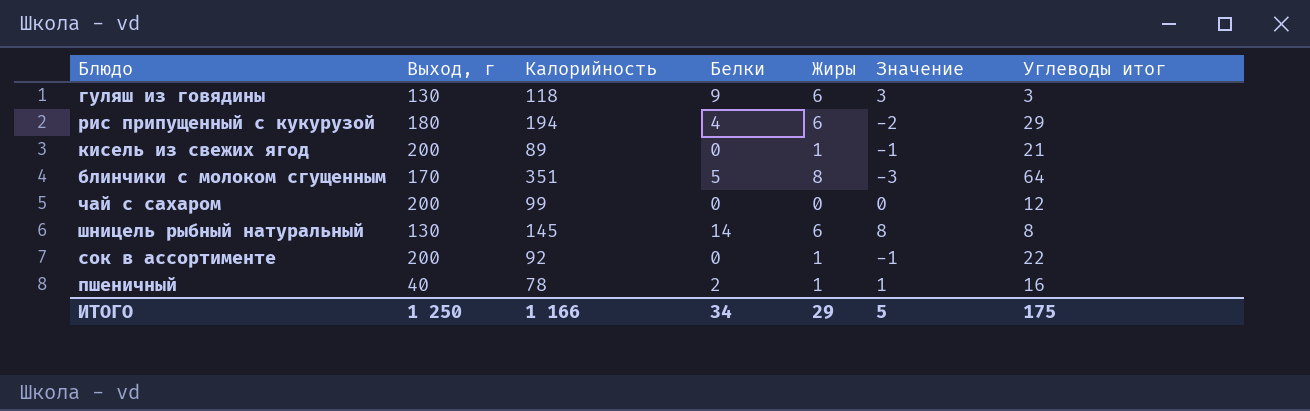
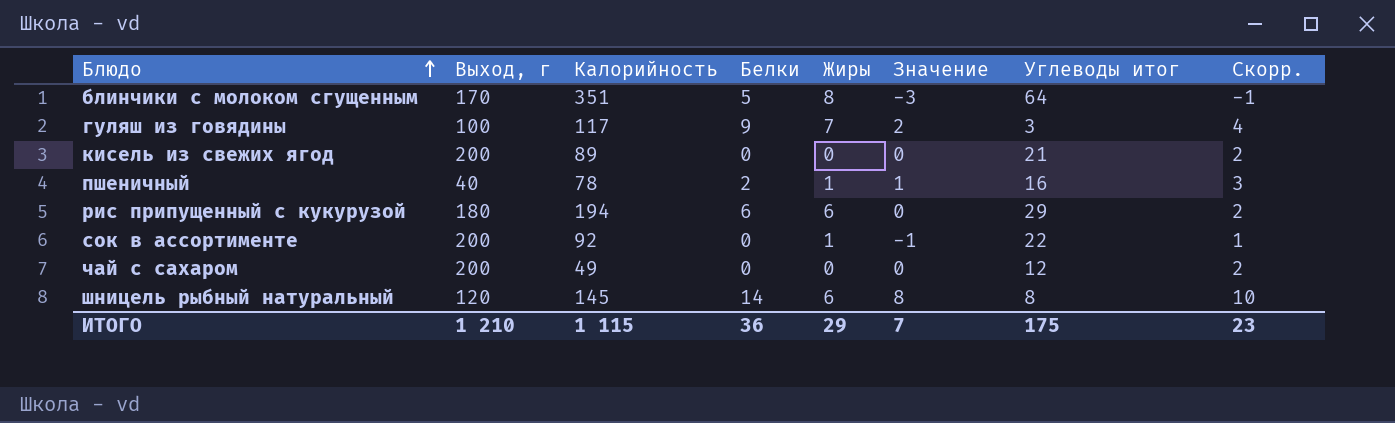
row order: none -> Блюдо ascending
column Скорр. | formula: none -> [Значение] + 2
гуляш из говядины | Выход, г: 130 -> 100
гуляш из говядины | Калорийность: 118 -> 117
гуляш из говядины | Жиры: 6 -> 7
гуляш из говядины | Значение: 3 -> 2
кисель из свежих ягод | Жиры: 1 -> 0
кисель из свежих ягод | Значение: -1 -> 0
рис припущенный с кукурузой | Белки: 4 -> 6
рис припущенный с кукурузой | Значение: -2 -> 0
чай с сахаром | Калорийность: 99 -> 49
шницель рыбный натуральный | Выход, г: 130 -> 120
ИТОГО | Выход, г: 1 250 -> 1 210
ИТОГО | Калорийность: 1 166 -> 1 115
ИТОГО | Белки: 34 -> 36
ИТОГО | Значение: 5 -> 7

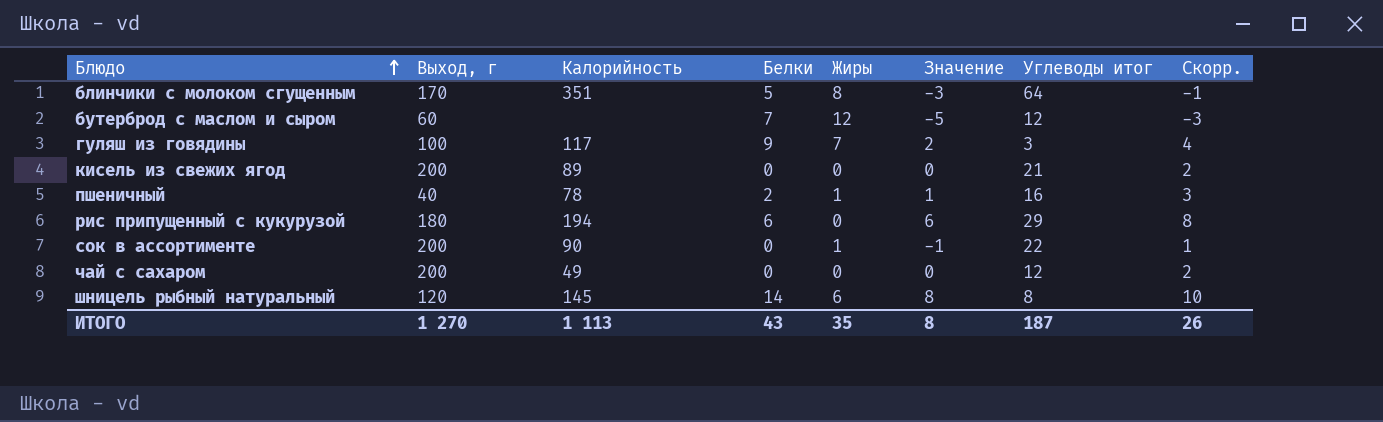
row бутерброд с маслом и сыром: none -> 60 | none | 7 | 12 | -5 | 12 | -3
рис припущенный с кукурузой | Жиры: 6 -> 0
рис припущенный с кукурузой | Значение: 0 -> 6
рис припущенный с кукурузой | Скорр.: 2 -> 8
сок в ассортименте | Калорийность: 92 -> 90
ИТОГО | Выход, г: 1 210 -> 1 270
ИТОГО | Калорийность: 1 115 -> 1 113
ИТОГО | Белки: 36 -> 43
ИТОГО | Жиры: 29 -> 35
ИТОГО | Значение: 7 -> 8
ИТОГО | Углеводы итог: 175 -> 187
ИТОГО | Скорр.: 23 -> 26

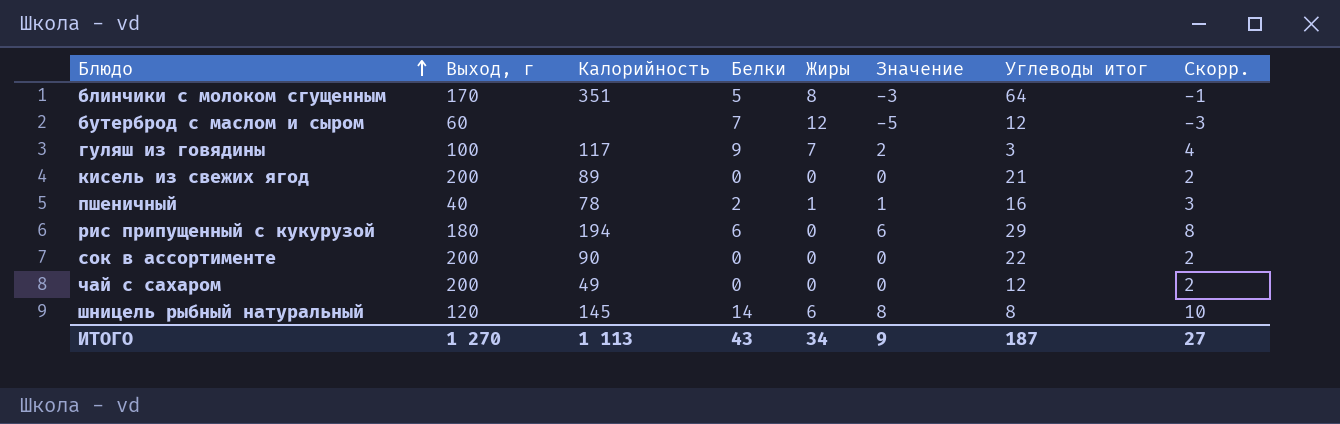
сок в ассортименте | Жиры: 1 -> 0
сок в ассортименте | Значение: -1 -> 0
сок в ассортименте | Скорр.: 1 -> 2
ИТОГО | Жиры: 35 -> 34
ИТОГО | Значение: 8 -> 9
ИТОГО | Скорр.: 26 -> 27

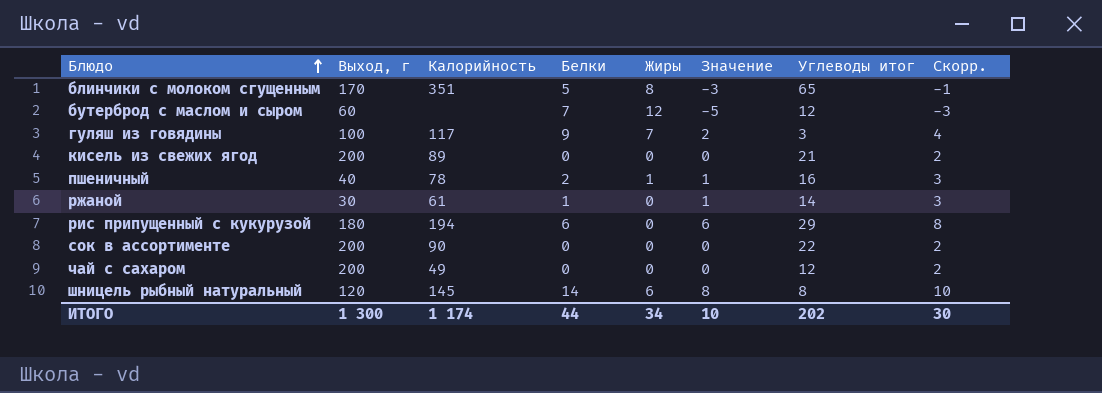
блинчики с молоком сгущенным | Углеводы итог: 64 -> 65
row ржаной: none -> 30 | 61 | 1 | 0 | 1 | 14 | 3
ИТОГО | Выход, г: 1 270 -> 1 300
ИТОГО | Калорийность: 1 113 -> 1 174
ИТОГО | Белки: 43 -> 44
ИТОГО | Значение: 9 -> 10
ИТОГО | Углеводы итог: 187 -> 202
ИТОГО | Скорр.: 27 -> 30

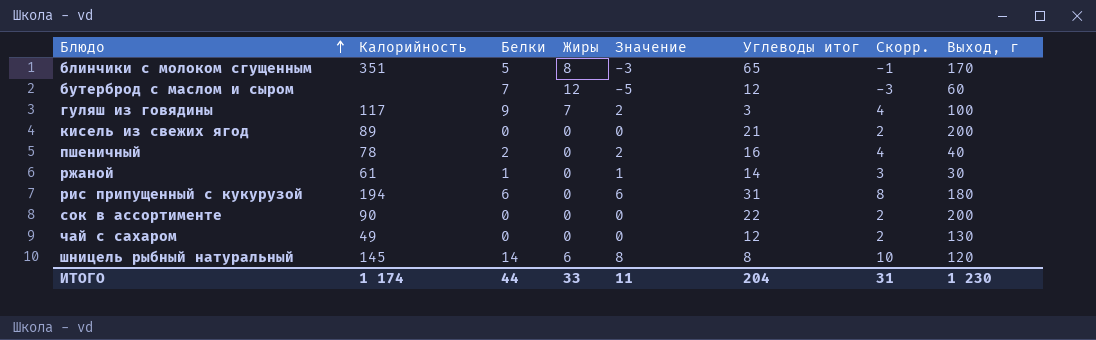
column Выход, г | position: 2 -> 8
пшеничный | Жиры: 1 -> 0
пшеничный | Значение: 1 -> 2
пшеничный | Скорр.: 3 -> 4
рис припущенный с кукурузой | Углеводы итог: 29 -> 31
чай с сахаром | Выход, г: 200 -> 130
ИТОГО | Жиры: 34 -> 33
ИТОГО | Значение: 10 -> 11
ИТОГО | Углеводы итог: 202 -> 204
ИТОГО | Скорр.: 30 -> 31
ИТОГО | Выход, г: 1 300 -> 1 230

